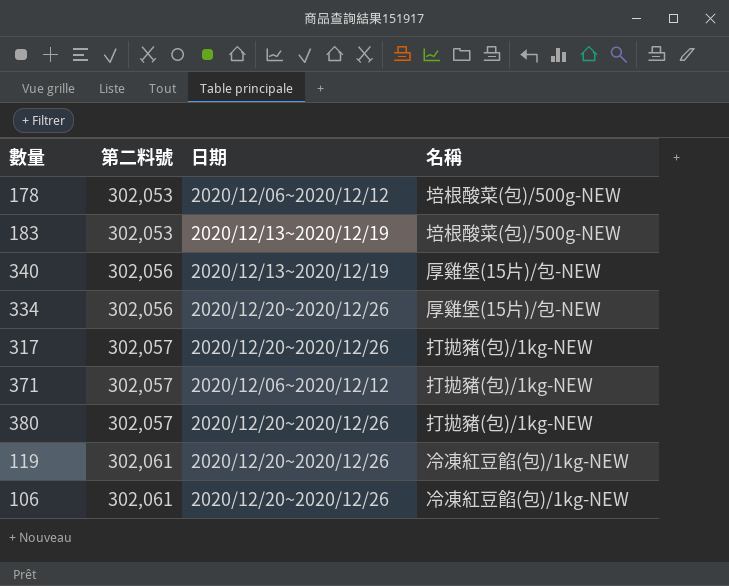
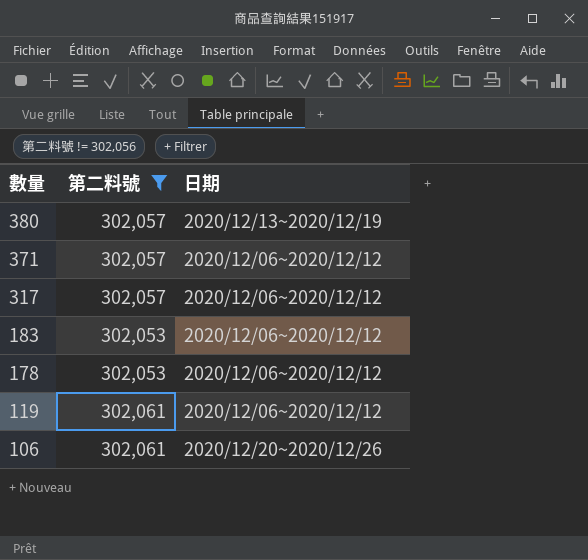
filter: none -> 第二料號 != 302,056
row order: 第二料號 ascending -> 數量 descending
column 名稱 | position: 4 -> none
380 | 日期: 2020/12/20~2020/12/26 -> 2020/12/13~2020/12/19
317 | 日期: 2020/12/20~2020/12/26 -> 2020/12/06~2020/12/12
183 | 日期: 2020/12/13~2020/12/19 -> 2020/12/06~2020/12/12
119 | 日期: 2020/12/20~2020/12/26 -> 2020/12/06~2020/12/12

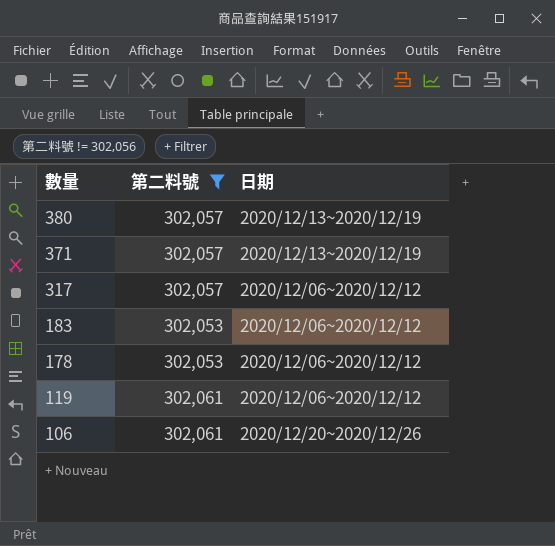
371 | 日期: 2020/12/06~2020/12/12 -> 2020/12/13~2020/12/19

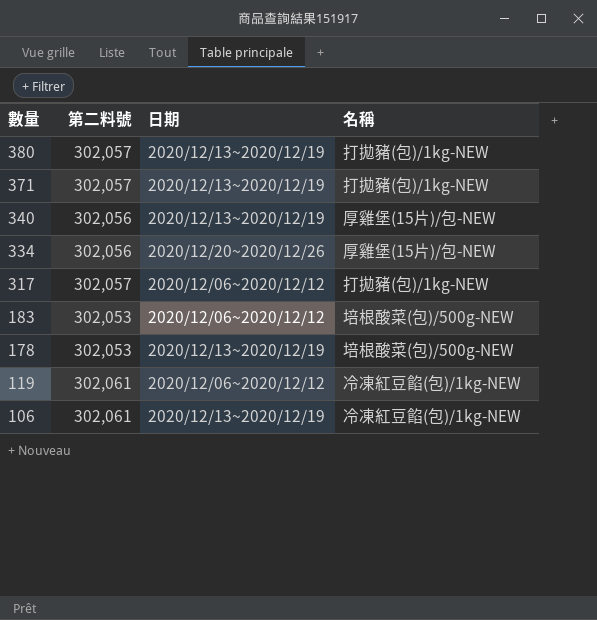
filter: 第二料號 != 302,056 -> none
column 名稱 | position: none -> 4
178 | 日期: 2020/12/06~2020/12/12 -> 2020/12/13~2020/12/19
106 | 日期: 2020/12/20~2020/12/26 -> 2020/12/13~2020/12/19

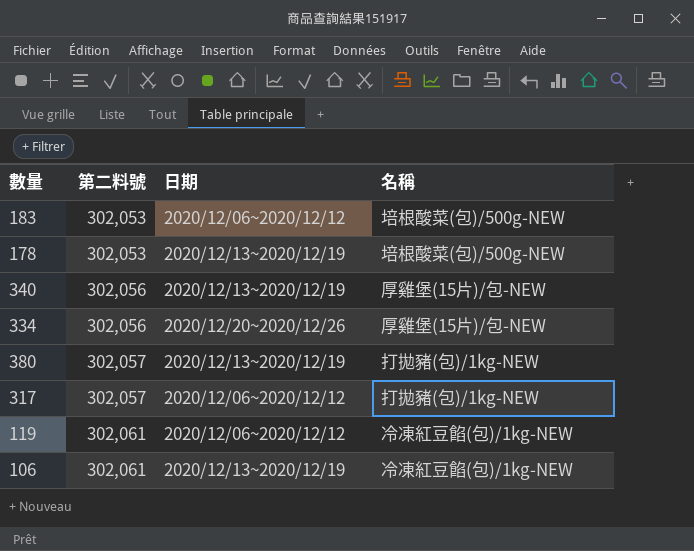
row order: 數量 descending -> 第二料號 ascending
row 371: 302,057 | 2020/12/13~2020/12/19 | 打拋豬(包)/1kg-NEW -> none

